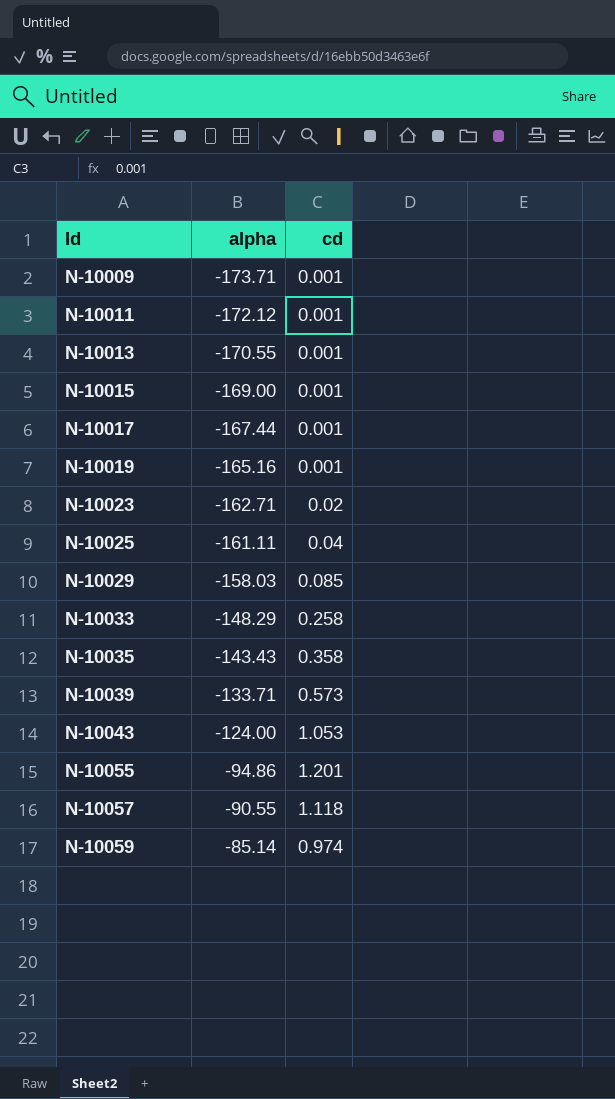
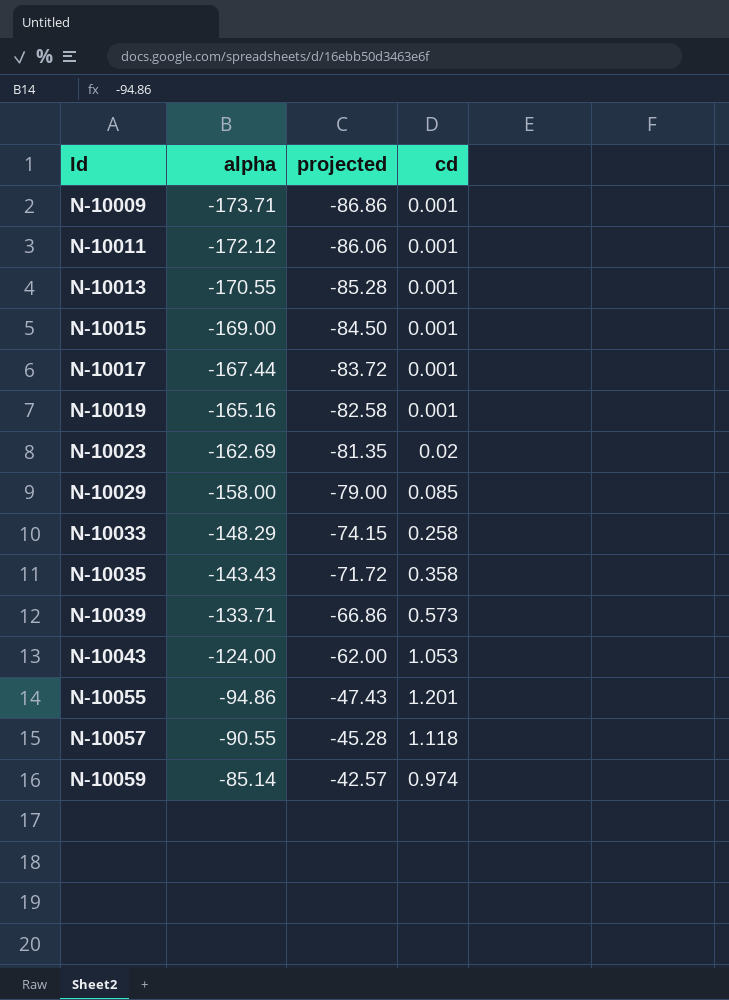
column projected | formula: none -> [alpha] * 0.5
row N-10025: -161.11 | 0.04 -> none
N-10023 | alpha: -162.71 -> -162.69
N-10029 | alpha: -158.03 -> -158.00

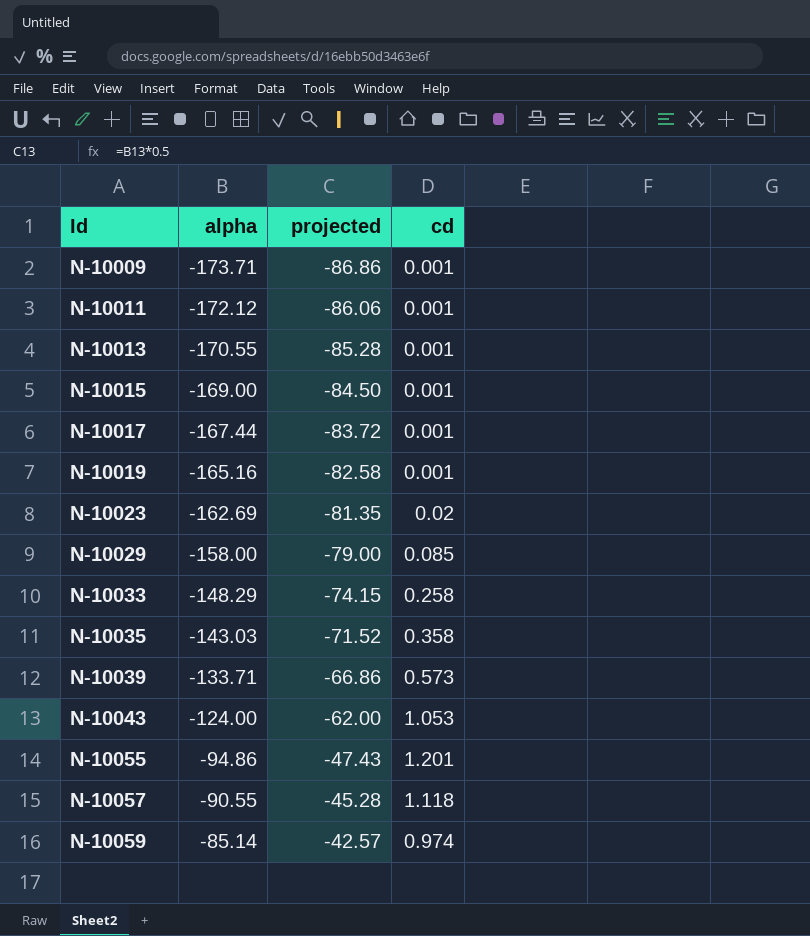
N-10035 | alpha: -143.43 -> -143.03
N-10035 | projected: -71.72 -> -71.52

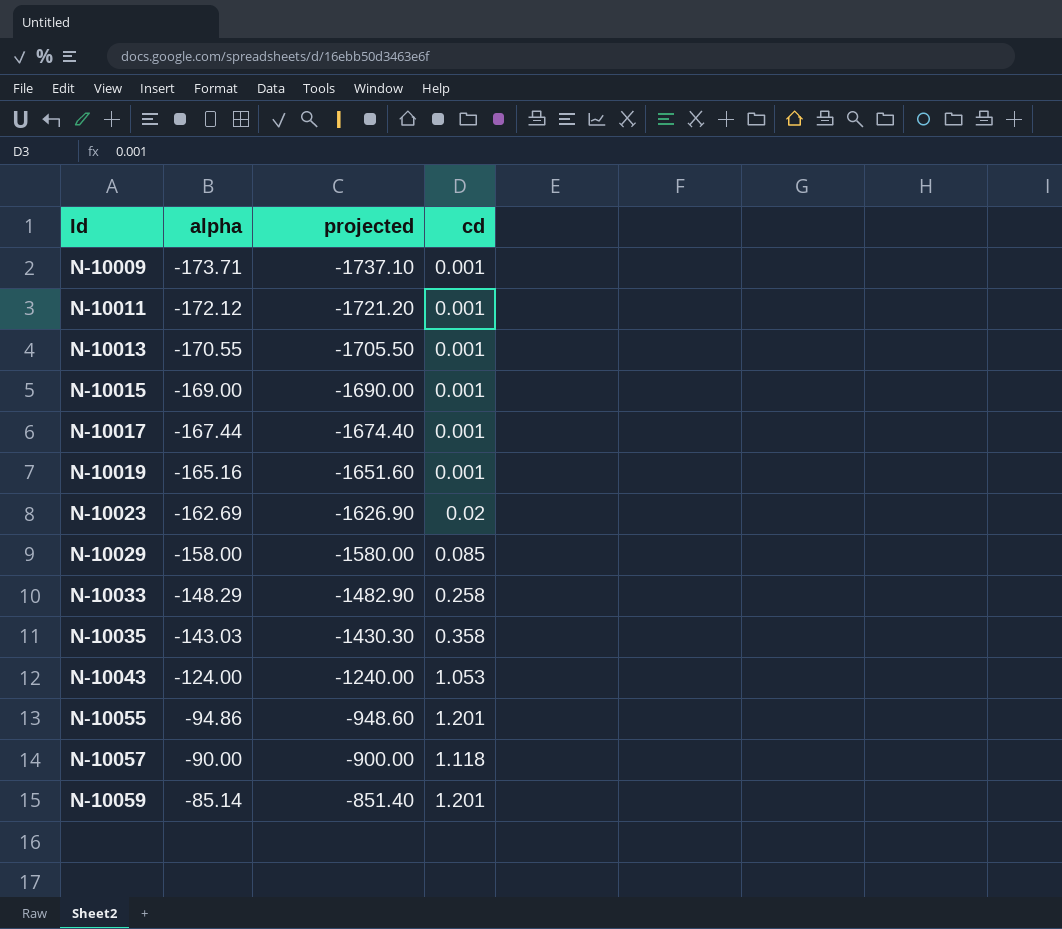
column projected | formula: [alpha] * 0.5 -> [alpha] * 10
row N-10039: -133.71 | -66.86 | 0.573 -> none
N-10057 | alpha: -90.55 -> -90.00
N-10059 | cd: 0.974 -> 1.201

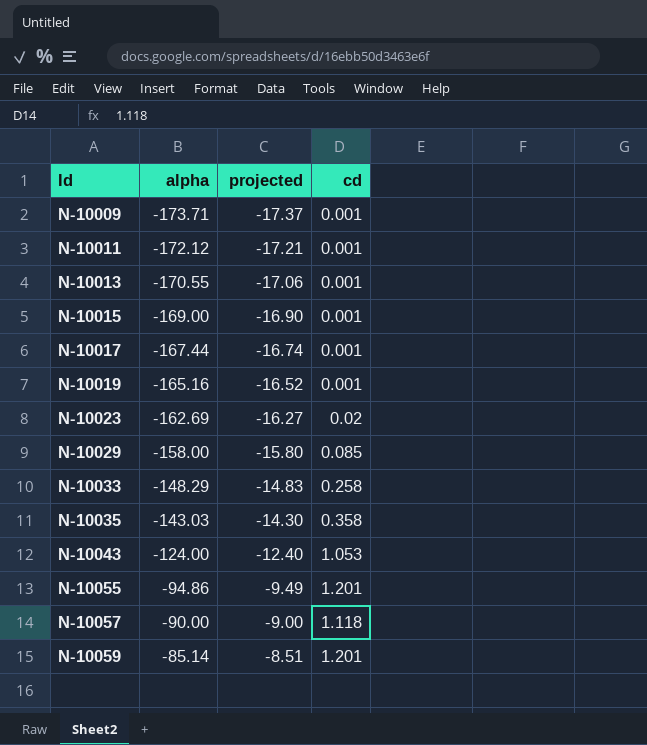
column projected | formula: [alpha] * 10 -> [alpha] * 0.1

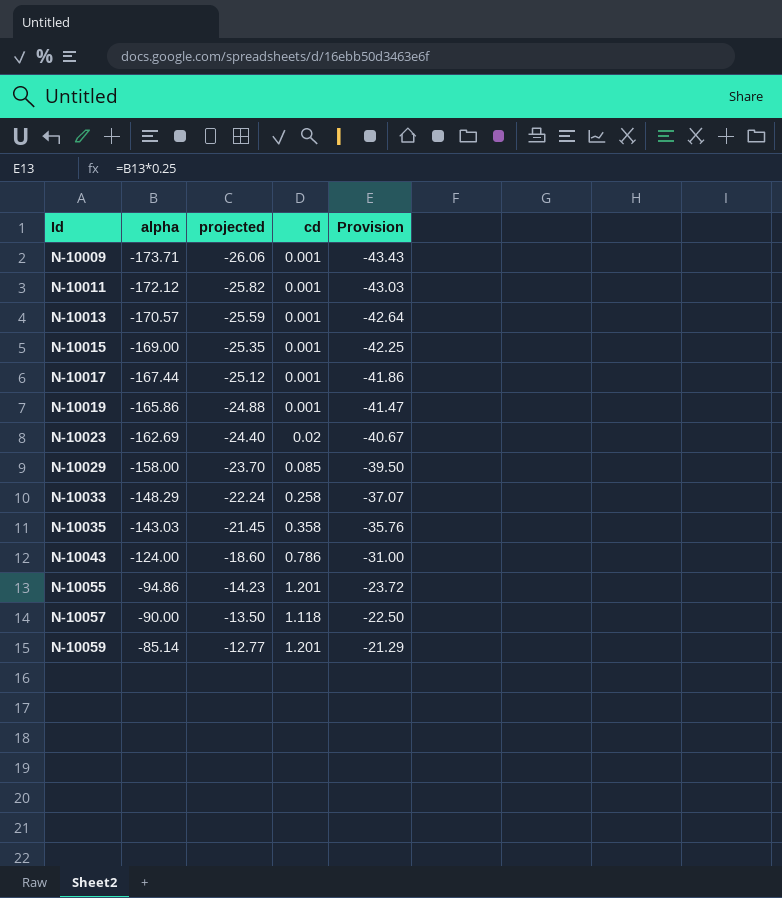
column projected | formula: [alpha] * 0.1 -> [alpha] * 0.15
column Provision | formula: none -> [alpha] * 0.25
N-10013 | alpha: -170.55 -> -170.57
N-10019 | alpha: -165.16 -> -165.86
N-10043 | cd: 1.053 -> 0.786

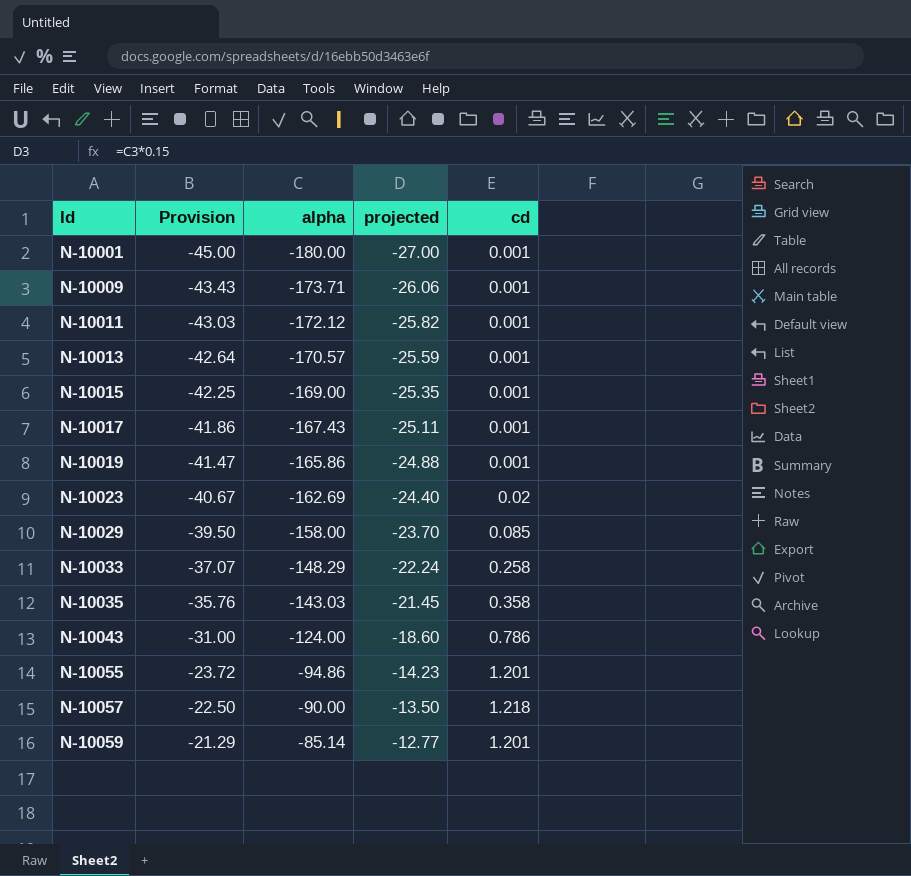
column Provision | position: 5 -> 2
row N-10001: none -> -45.00 | -180.00 | -27.00 | 0.001
N-10017 | alpha: -167.44 -> -167.43
N-10017 | projected: -25.12 -> -25.11
N-10057 | cd: 1.118 -> 1.218

